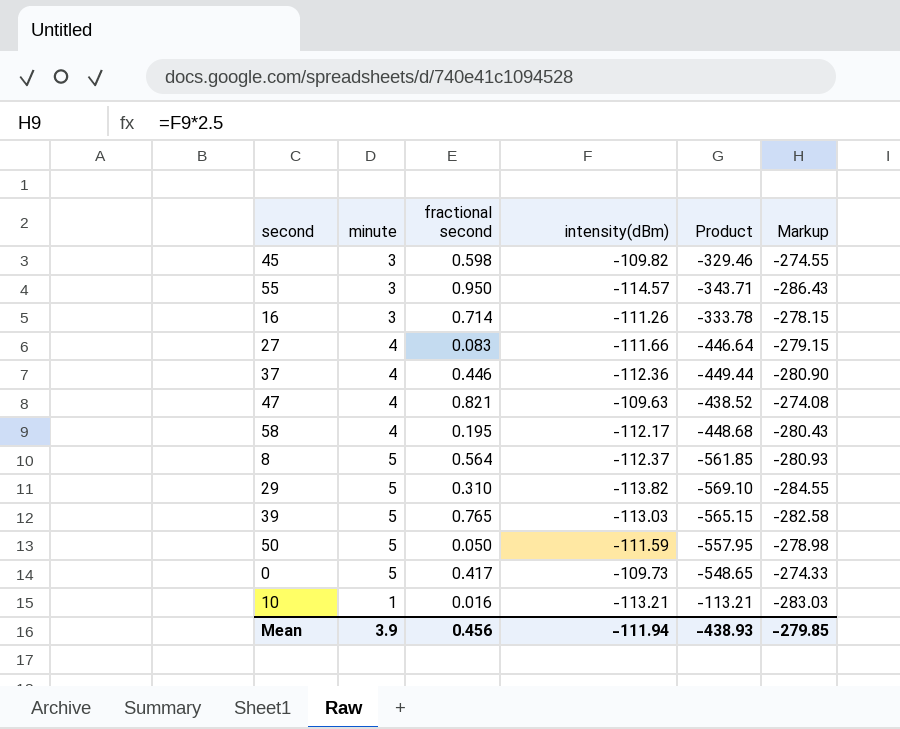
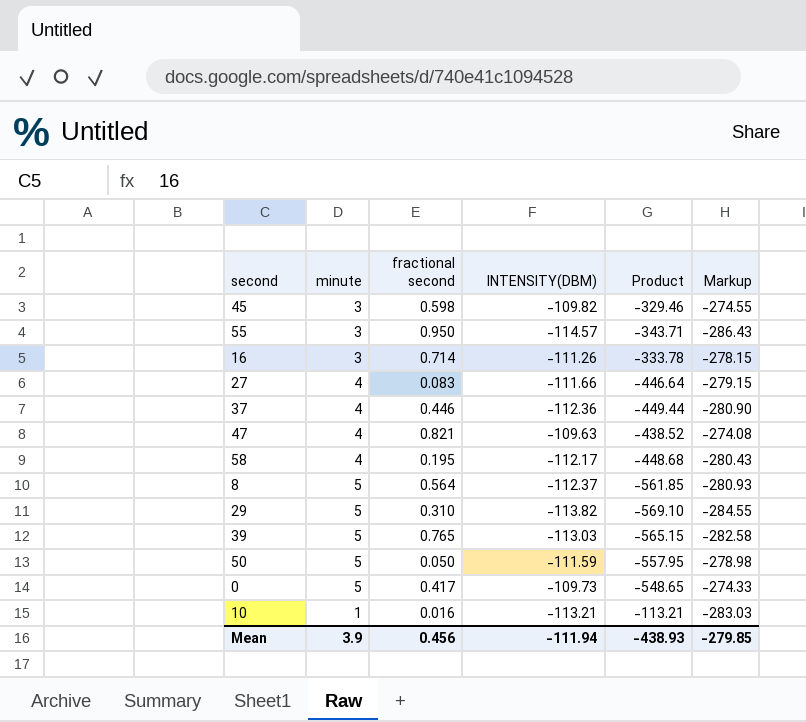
column name: intensity(dBm) -> INTENSITY(DBM)

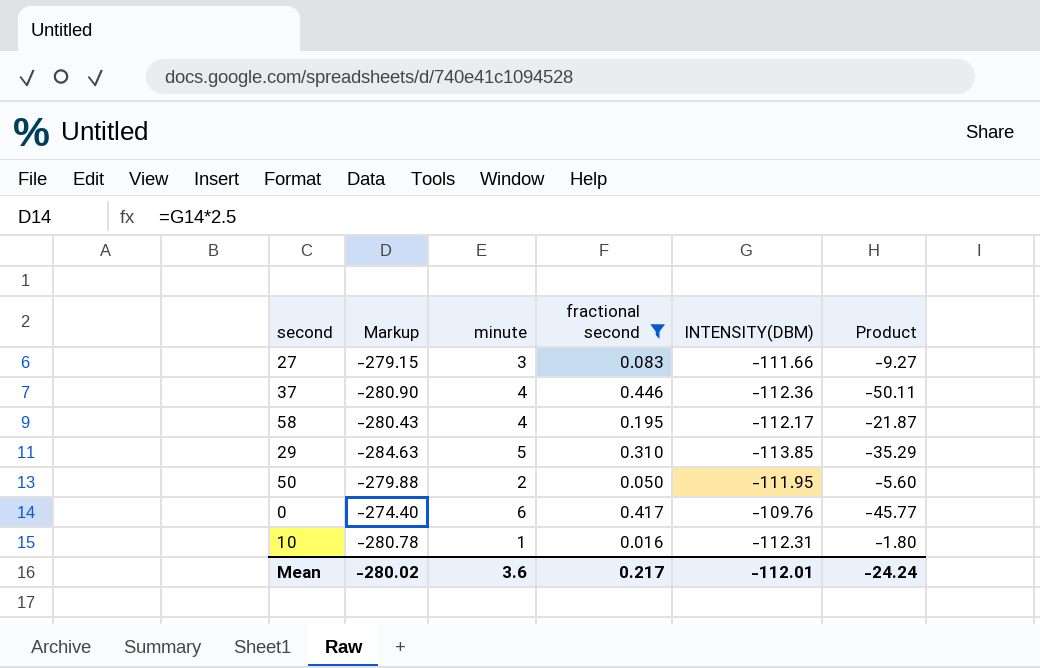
filter: none -> fractional second <= 0.446
column Markup | position: 6 -> 2
column Product | formula: [minute] * [INTENSITY(DBM)] -> [fractional second] * [INTENSITY(DBM)]
27 | minute: 4 -> 3
29 | Markup: -284.55 -> -284.63
29 | INTENSITY(DBM): -113.82 -> -113.85
50 | Markup: -278.98 -> -279.88
50 | minute: 5 -> 2
50 | INTENSITY(DBM): -111.59 -> -111.95
0 | Markup: -274.33 -> -274.40
0 | minute: 5 -> 6
0 | INTENSITY(DBM): -109.73 -> -109.76
10 | Markup: -283.03 -> -280.78
10 | INTENSITY(DBM): -113.21 -> -112.31
Mean | Markup: -279.85 -> -280.02
Mean | minute: 3.9 -> 3.6
Mean | fractional second: 0.456 -> 0.217
Mean | INTENSITY(DBM): -111.94 -> -112.01
Mean | Product: -438.93 -> -24.24

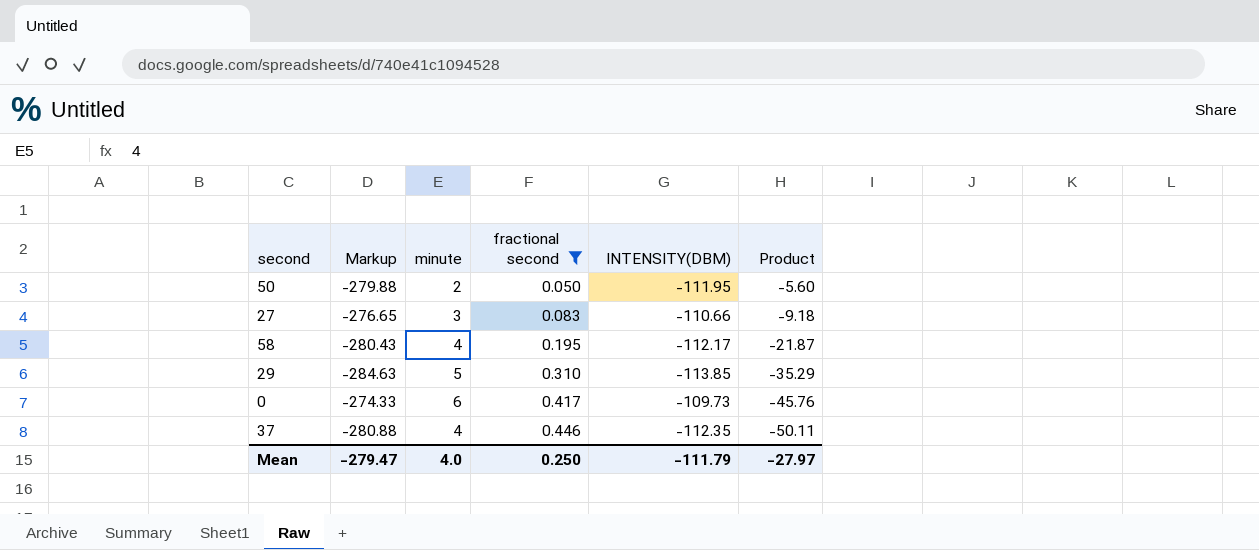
row order: none -> fractional second ascending
row 10: -280.78 | 1 | 0.016 | -112.31 | -1.80 -> none
27 | Markup: -279.15 -> -276.65
27 | INTENSITY(DBM): -111.66 -> -110.66
27 | Product: -9.27 -> -9.18
0 | Markup: -274.40 -> -274.33
0 | INTENSITY(DBM): -109.76 -> -109.73
0 | Product: -45.77 -> -45.76
37 | Markup: -280.90 -> -280.88
37 | INTENSITY(DBM): -112.36 -> -112.35
Mean | Markup: -280.02 -> -279.47
Mean | minute: 3.6 -> 4.0
Mean | fractional second: 0.217 -> 0.250
Mean | INTENSITY(DBM): -112.01 -> -111.79
Mean | Product: -24.24 -> -27.97

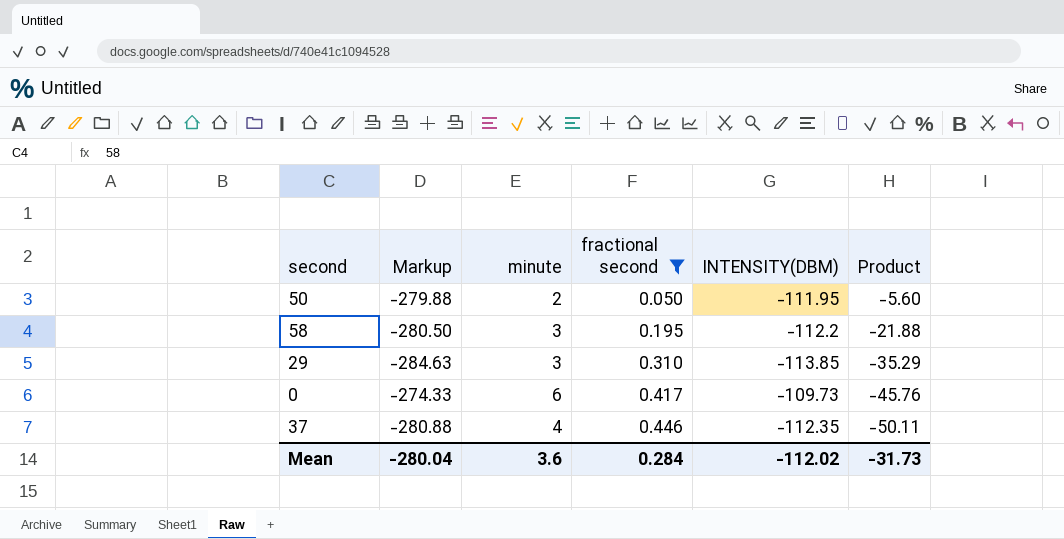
row 27: -276.65 | 3 | 0.083 | -110.66 | -9.18 -> none
58 | Markup: -280.43 -> -280.50
58 | minute: 4 -> 3
58 | INTENSITY(DBM): -112.17 -> -112.2
58 | Product: -21.87 -> -21.88
29 | minute: 5 -> 3
Mean | Markup: -279.47 -> -280.04
Mean | minute: 4.0 -> 3.6
Mean | fractional second: 0.250 -> 0.284
Mean | INTENSITY(DBM): -111.79 -> -112.02
Mean | Product: -27.97 -> -31.73

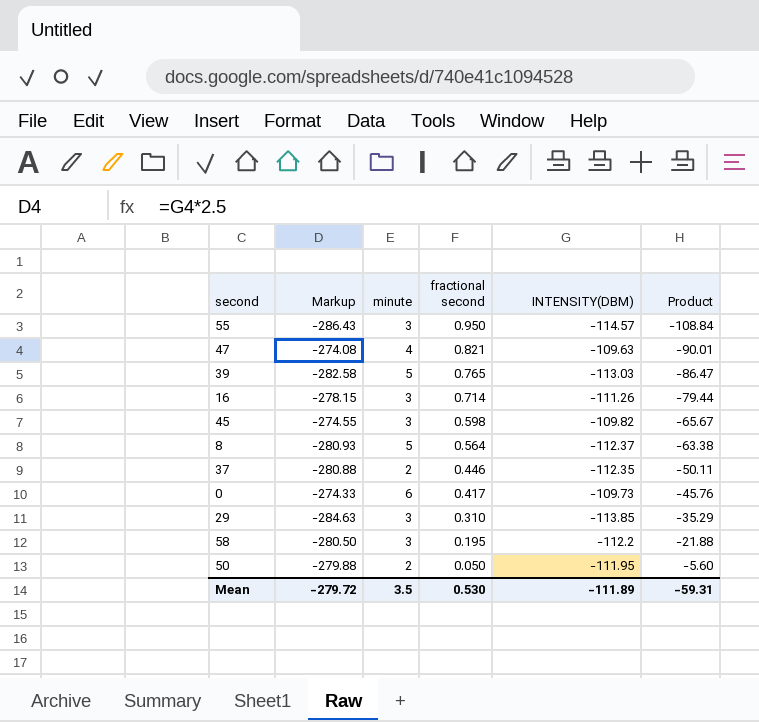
filter: fractional second <= 0.446 -> none
row order: fractional second ascending -> fractional second descending
37 | minute: 4 -> 2
Mean | Markup: -280.04 -> -279.72
Mean | minute: 3.6 -> 3.5
Mean | fractional second: 0.284 -> 0.530
Mean | INTENSITY(DBM): -112.02 -> -111.89
Mean | Product: -31.73 -> -59.31

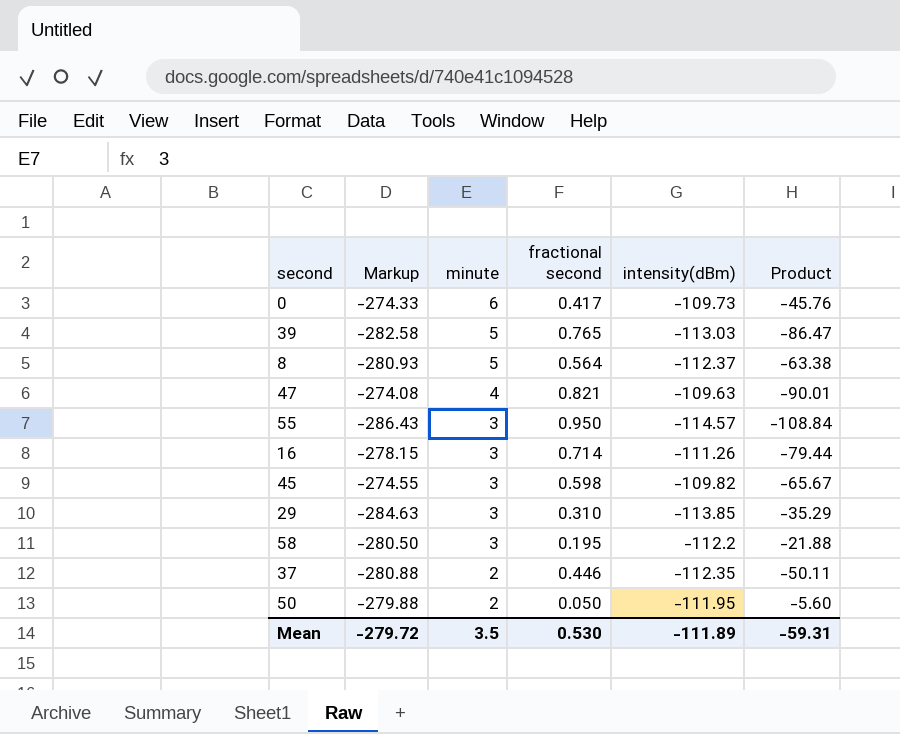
row order: fractional second descending -> minute descending
column name: INTENSITY(DBM) -> intensity(dBm)

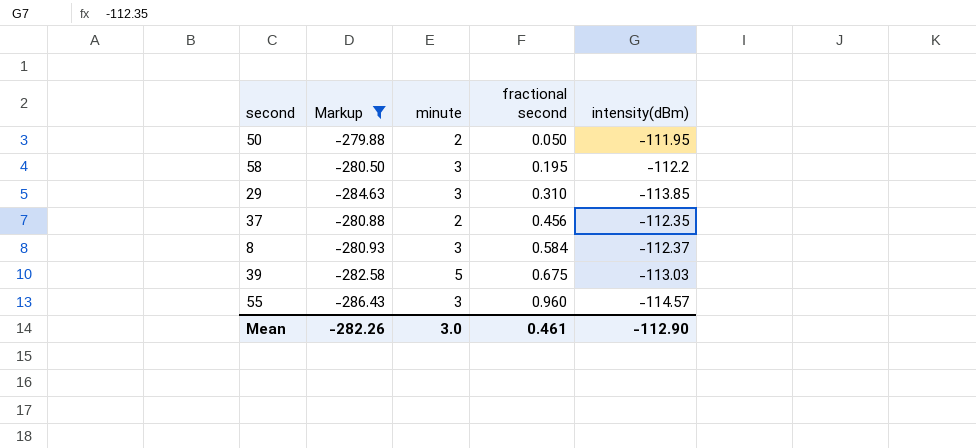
filter: none -> Markup <= -279.88
row order: minute descending -> fractional second ascending
column Product | formula: [fractional second] * [intensity(dBm)] -> none
37 | fractional second: 0.446 -> 0.456
8 | minute: 5 -> 3
8 | fractional second: 0.564 -> 0.584
39 | fractional second: 0.765 -> 0.675
55 | fractional second: 0.950 -> 0.960
Mean | Markup: -279.72 -> -282.26
Mean | minute: 3.5 -> 3.0
Mean | fractional second: 0.530 -> 0.461
Mean | intensity(dBm): -111.89 -> -112.90

